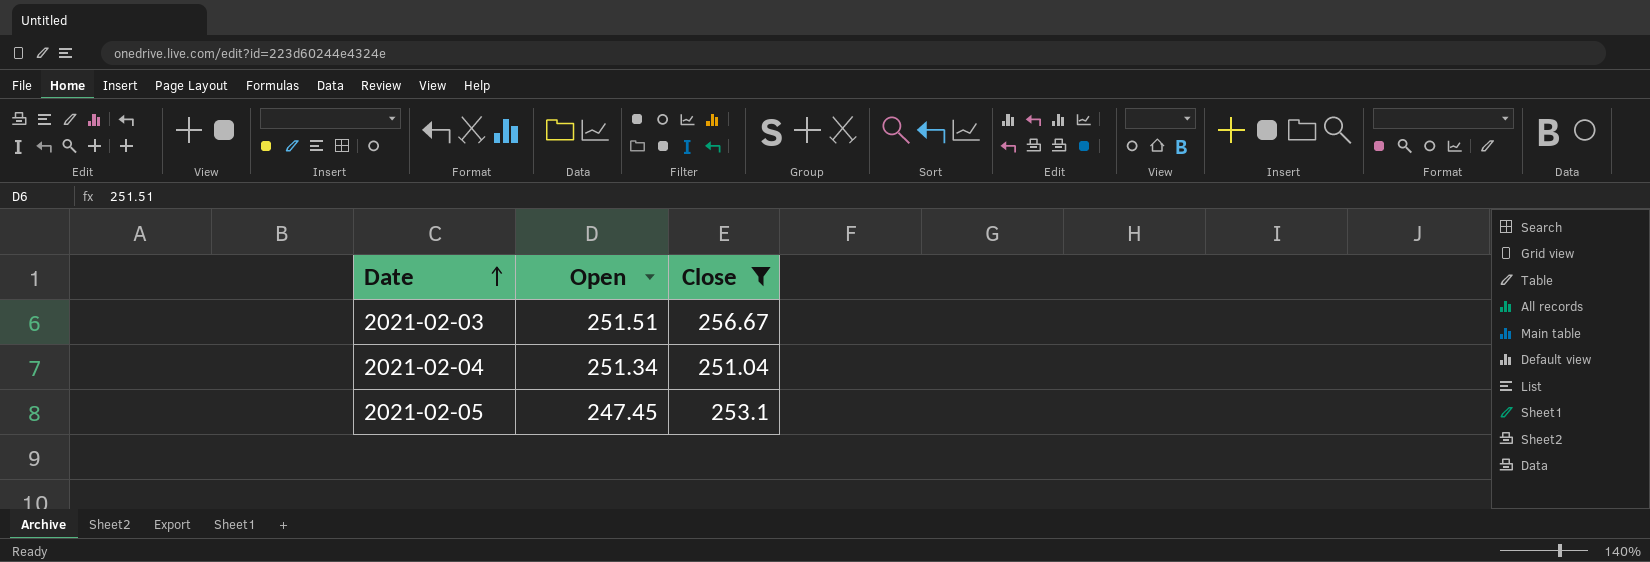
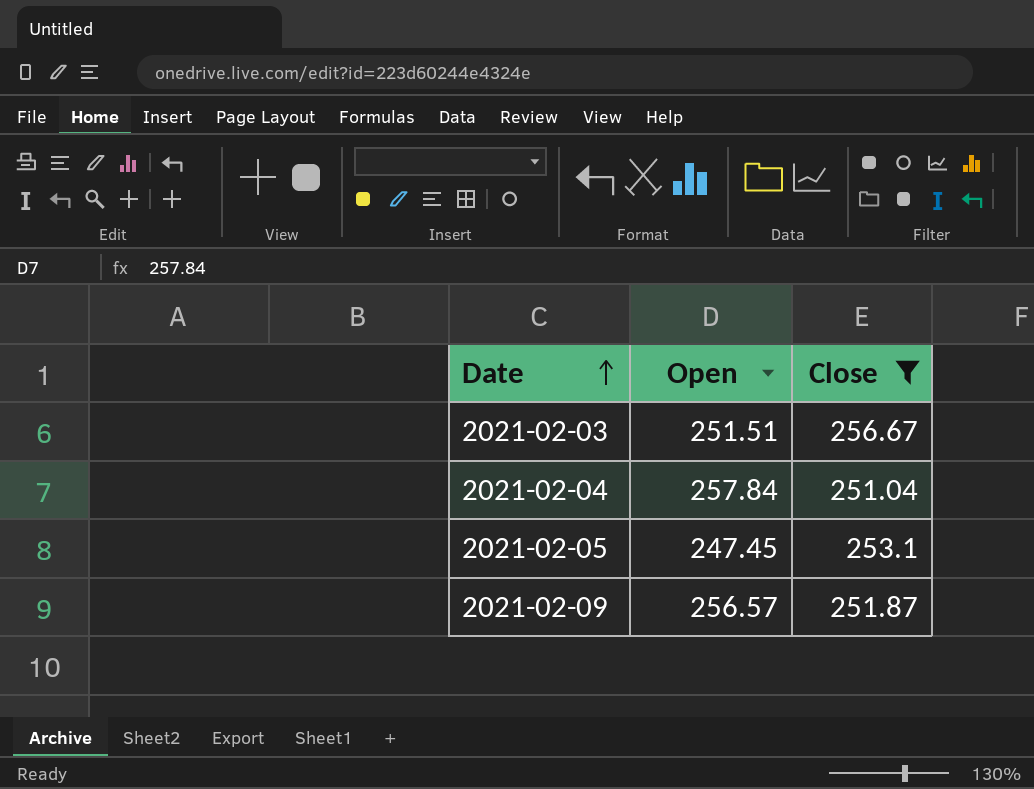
2021-02-04 | Open: 251.34 -> 257.84
row 2021-02-09: none -> 256.57 | 251.87

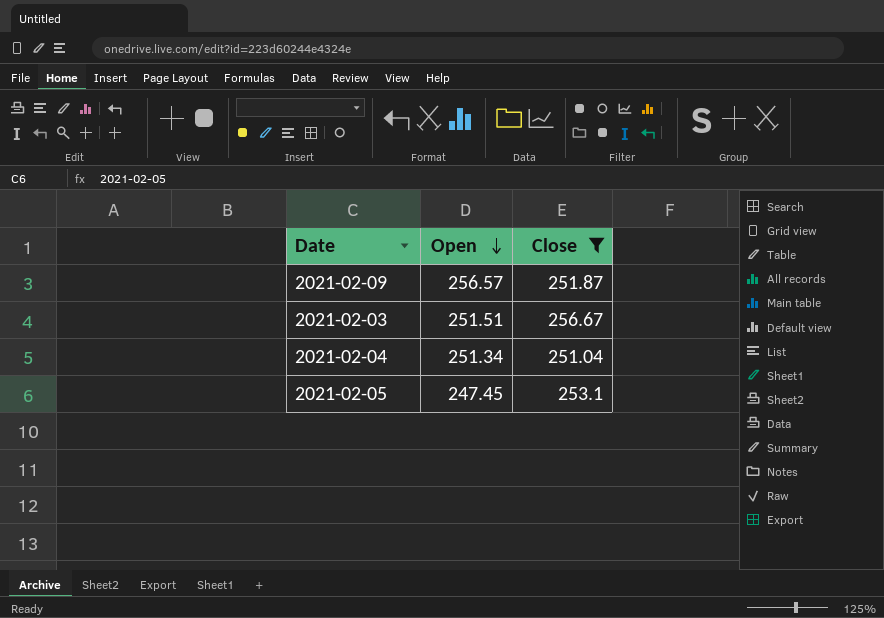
row order: Date ascending -> Open descending
2021-02-04 | Open: 257.84 -> 251.34

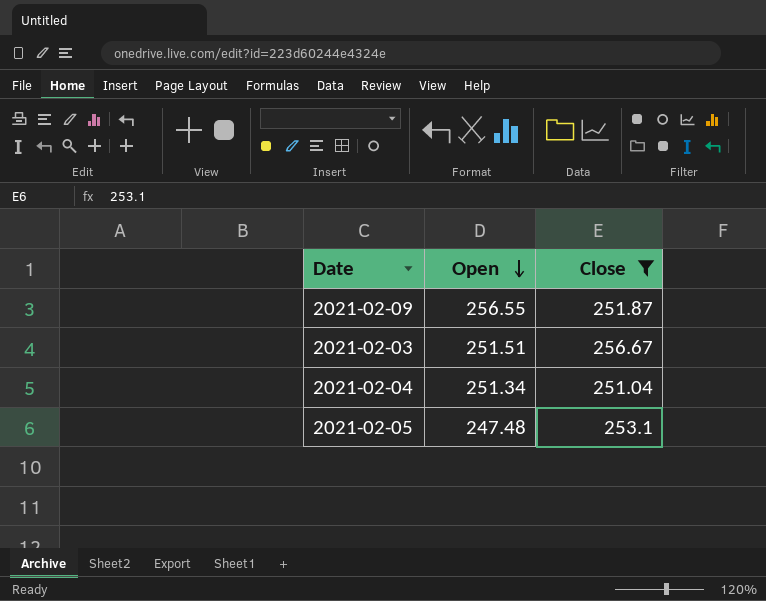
2021-02-09 | Open: 256.57 -> 256.55
2021-02-05 | Open: 247.45 -> 247.48

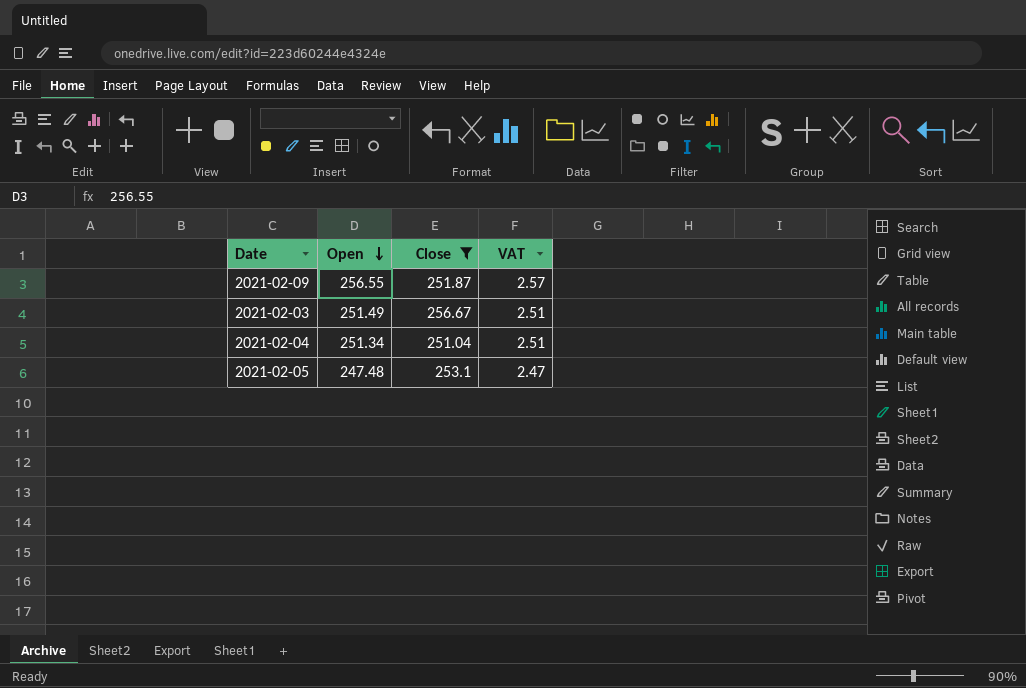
column VAT | formula: none -> [Open] * 0.01
2021-02-03 | Open: 251.51 -> 251.49

